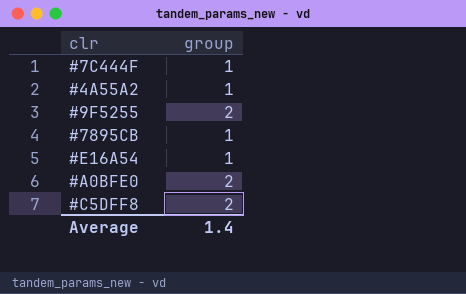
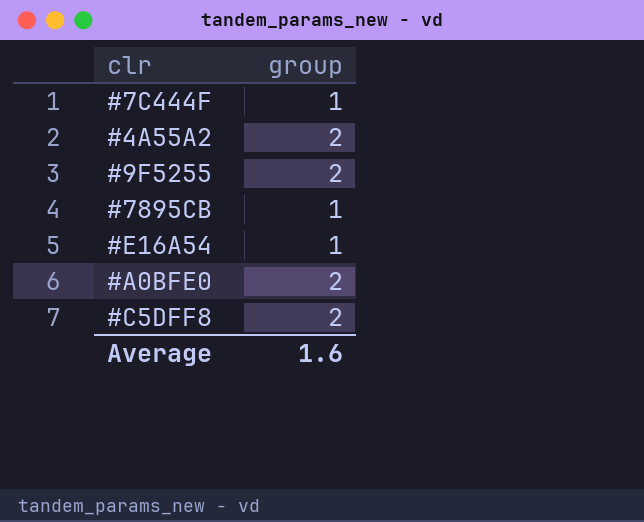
#4A55A2 | group: 1 -> 2
Average | group: 1.4 -> 1.6

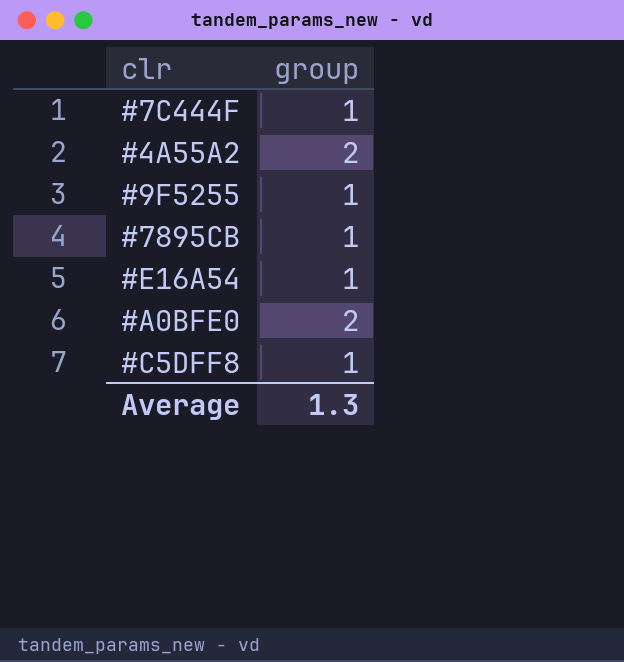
#9F5255 | group: 2 -> 1
#C5DFF8 | group: 2 -> 1
Average | group: 1.6 -> 1.3

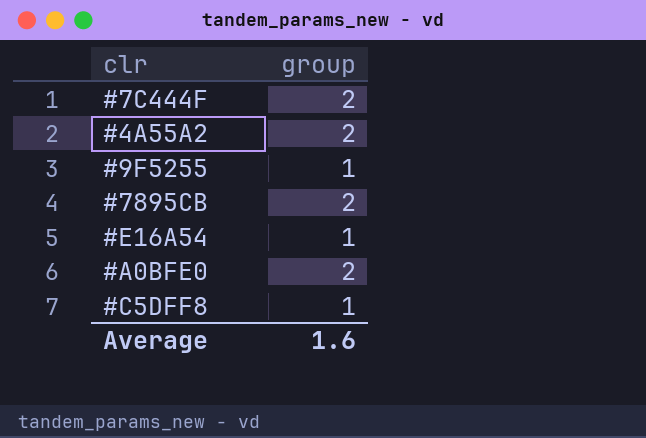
#7C444F | group: 1 -> 2
#7895CB | group: 1 -> 2
Average | group: 1.3 -> 1.6

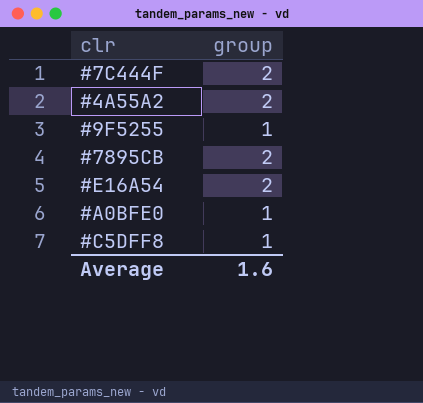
#E16A54 | group: 1 -> 2
#A0BFE0 | group: 2 -> 1

